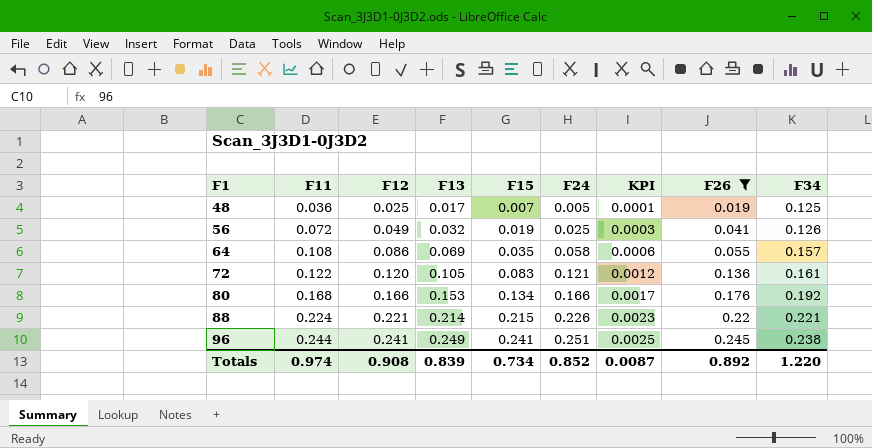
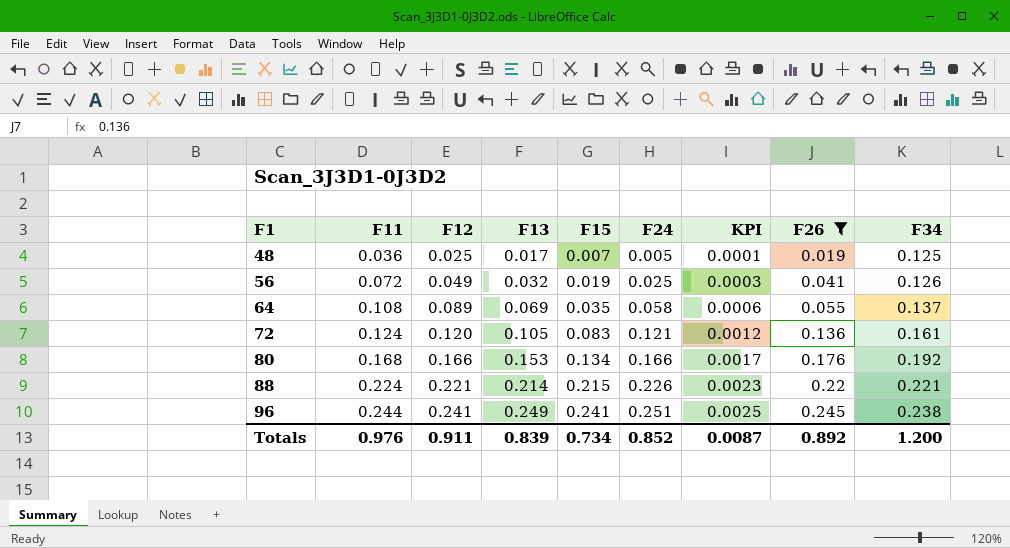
64 | F12: 0.086 -> 0.089
64 | F34: 0.157 -> 0.137
72 | F11: 0.122 -> 0.124
Totals | F11: 0.974 -> 0.976
Totals | F12: 0.908 -> 0.911
Totals | F34: 1.220 -> 1.200

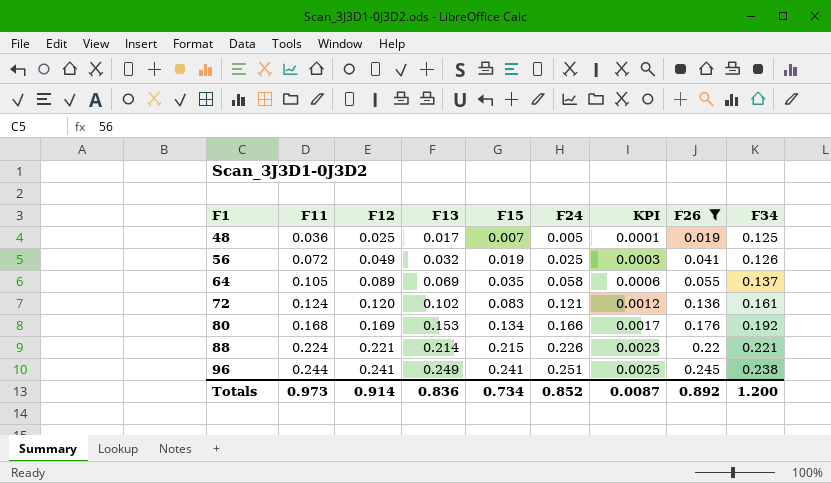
64 | F11: 0.108 -> 0.105
72 | F13: 0.105 -> 0.102
80 | F12: 0.166 -> 0.169
Totals | F11: 0.976 -> 0.973
Totals | F12: 0.911 -> 0.914
Totals | F13: 0.839 -> 0.836

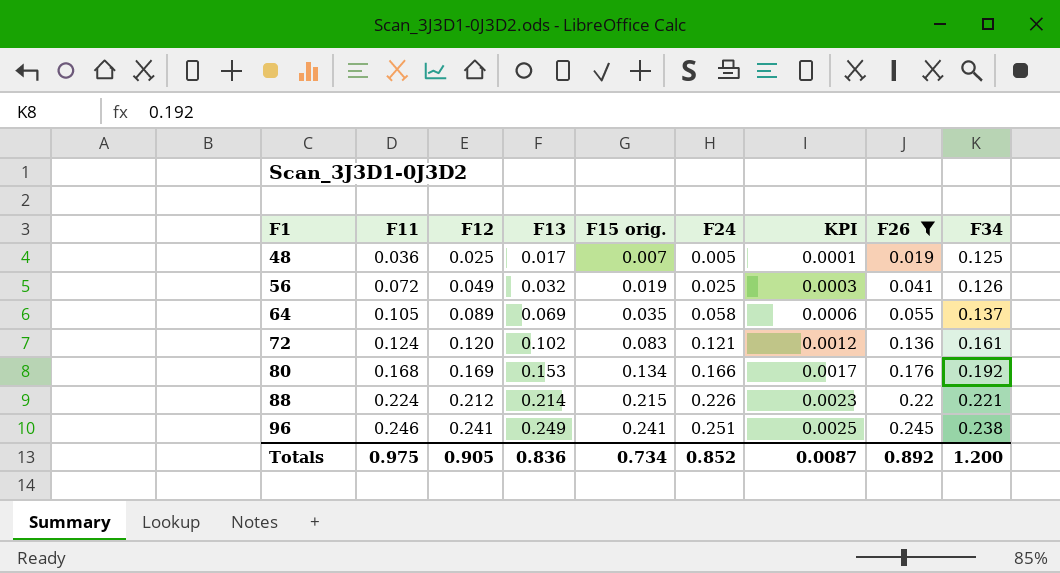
column name: F15 -> F15 orig.
88 | F12: 0.221 -> 0.212
96 | F11: 0.244 -> 0.246
Totals | F11: 0.973 -> 0.975
Totals | F12: 0.914 -> 0.905

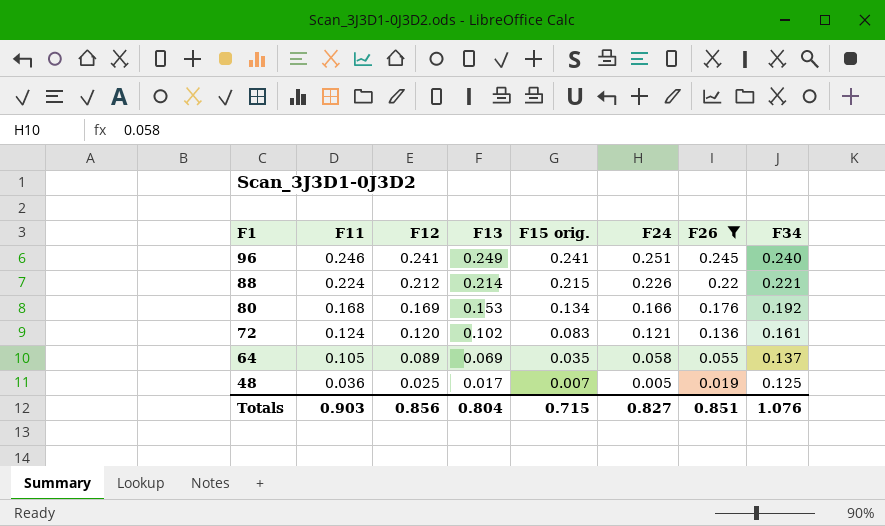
row order: F1 ascending -> F1 descending
column KPI | formula: [F24] * 0.01 -> none
row 56: 0.072 | 0.049 | 0.032 | 0.019 | 0.025 | 0.0003 | 0.041 | 0.126 -> none
96 | F34: 0.238 -> 0.240
Totals | F11: 0.975 -> 0.903
Totals | F12: 0.905 -> 0.856
Totals | F13: 0.836 -> 0.804
Totals | F15 orig.: 0.734 -> 0.715
Totals | F24: 0.852 -> 0.827
Totals | F26: 0.892 -> 0.851
Totals | F34: 1.200 -> 1.076

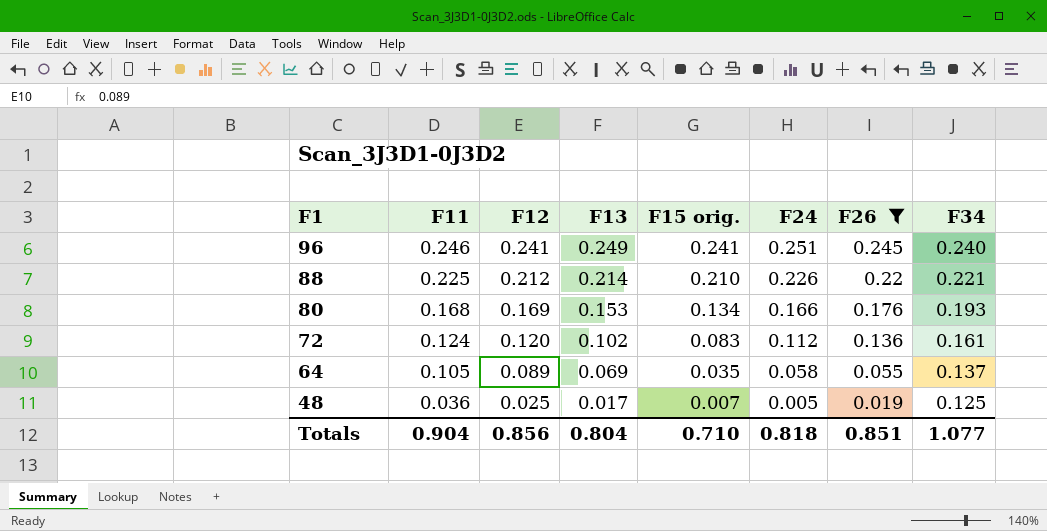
88 | F11: 0.224 -> 0.225
88 | F15 orig.: 0.215 -> 0.210
80 | F34: 0.192 -> 0.193
72 | F24: 0.121 -> 0.112
Totals | F11: 0.903 -> 0.904
Totals | F15 orig.: 0.715 -> 0.710
Totals | F24: 0.827 -> 0.818
Totals | F34: 1.076 -> 1.077

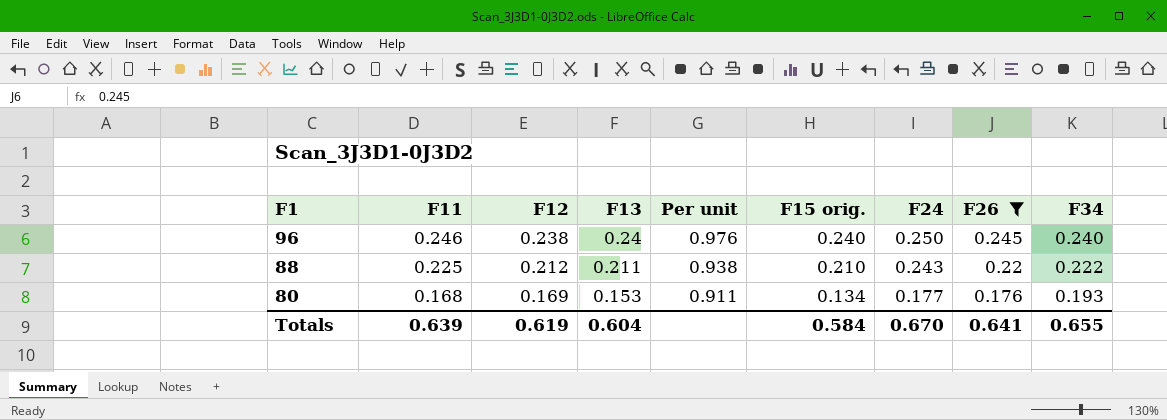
column Per unit | formula: none -> [F13] / [F11]
row 72: 0.124 | 0.120 | 0.102 | 0.083 | 0.112 | 0.136 | 0.161 -> none
row 64: 0.105 | 0.089 | 0.069 | 0.035 | 0.058 | 0.055 | 0.137 -> none
row 48: 0.036 | 0.025 | 0.017 | 0.007 | 0.005 | 0.019 | 0.125 -> none
96 | F12: 0.241 -> 0.238
96 | F13: 0.249 -> 0.24
96 | F15 orig.: 0.241 -> 0.240
96 | F24: 0.251 -> 0.250
88 | F13: 0.214 -> 0.211
88 | F24: 0.226 -> 0.243
88 | F34: 0.221 -> 0.222
80 | F24: 0.166 -> 0.177
Totals | F11: 0.904 -> 0.639
Totals | F12: 0.856 -> 0.619
Totals | F13: 0.804 -> 0.604
Totals | F15 orig.: 0.710 -> 0.584
Totals | F24: 0.818 -> 0.670
Totals | F26: 0.851 -> 0.641
Totals | F34: 1.077 -> 0.655

